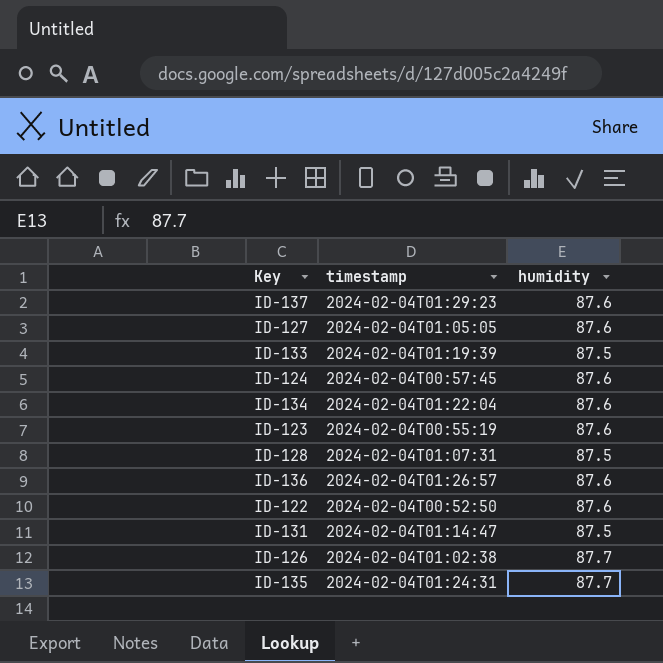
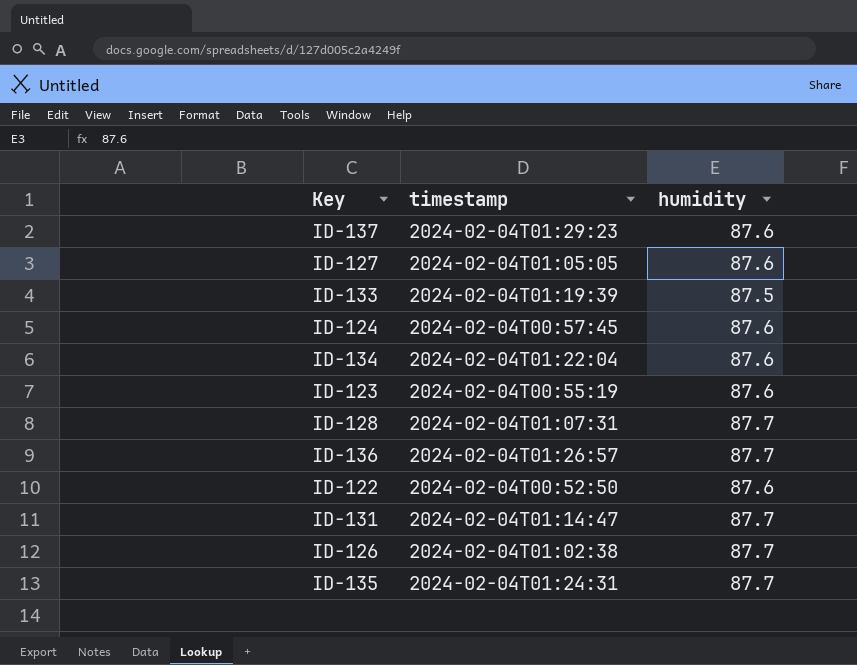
ID-128 | humidity: 87.5 -> 87.7
ID-136 | humidity: 87.6 -> 87.7
ID-131 | humidity: 87.5 -> 87.7

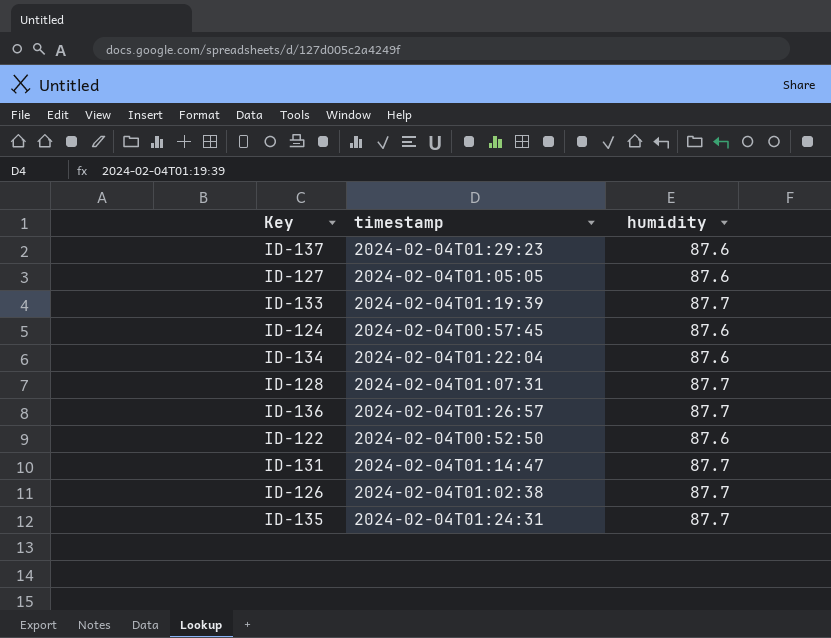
row ID-123: 2024-02-04T00:55:19 | 87.6 -> none
ID-133 | humidity: 87.5 -> 87.7

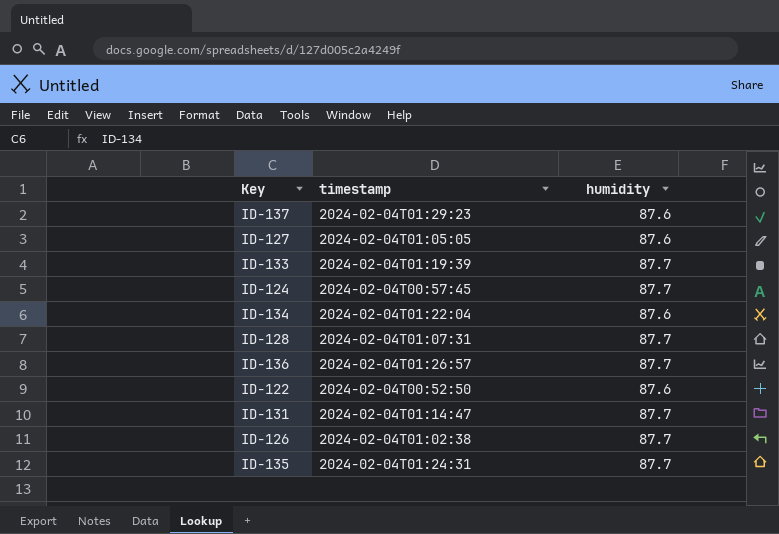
ID-124 | humidity: 87.6 -> 87.7

